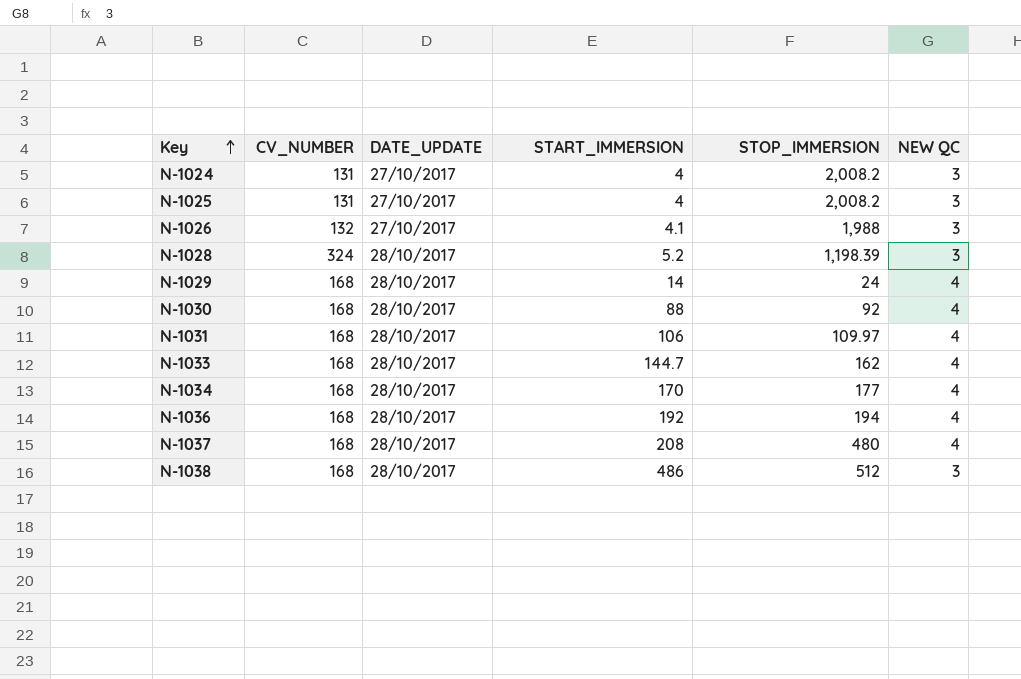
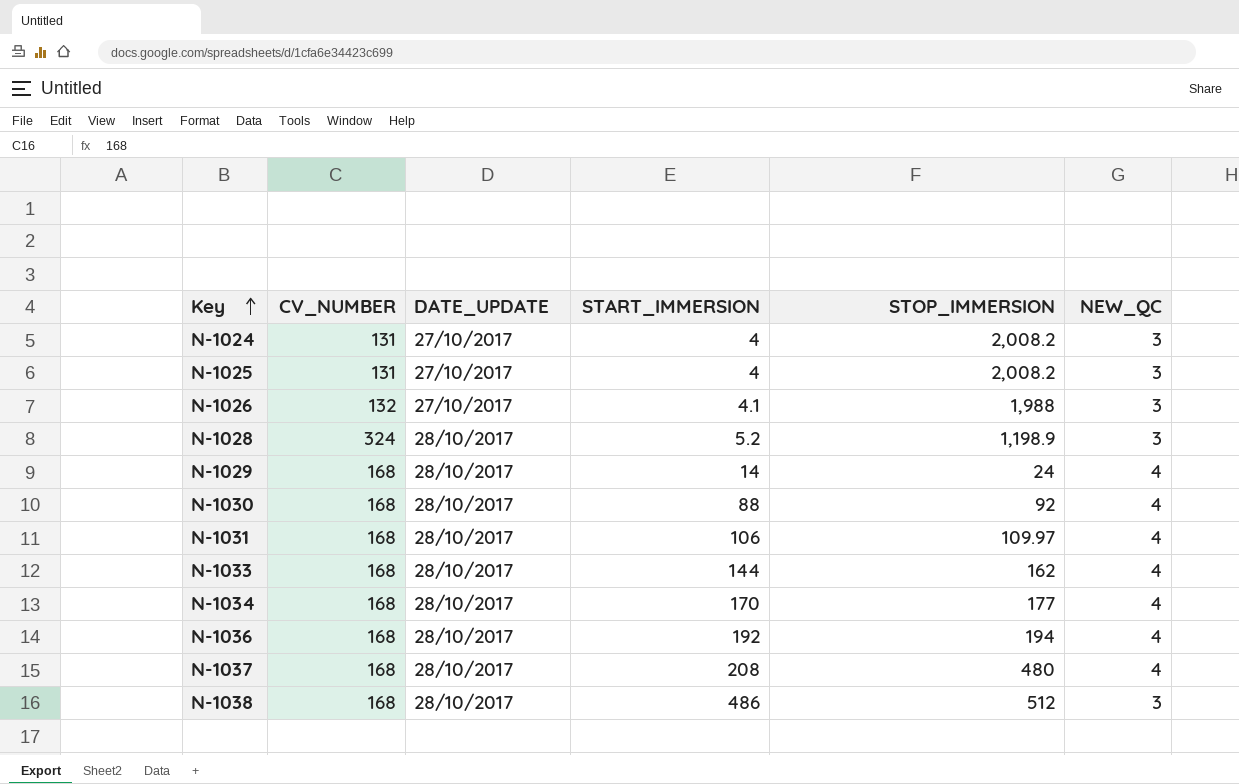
column name: NEW QC -> NEW_QC
N-1028 | STOP_IMMERSION: 1,198.39 -> 1,198.9
N-1033 | START_IMMERSION: 144.7 -> 144

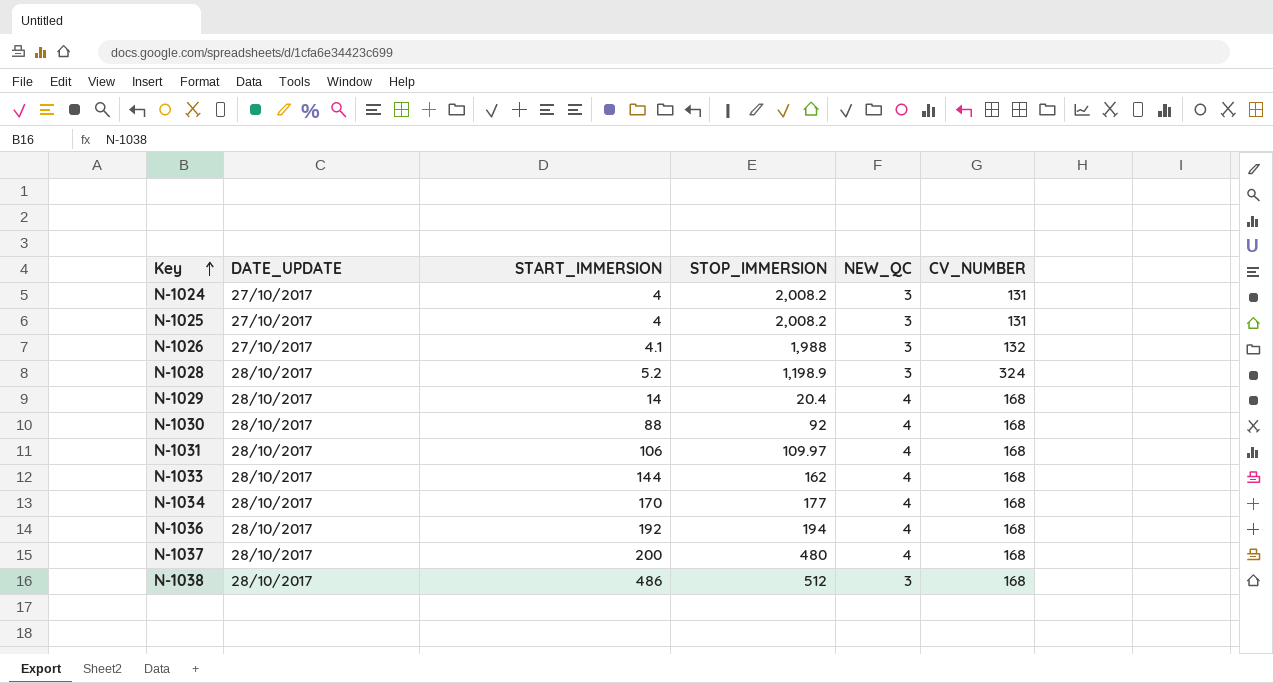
column CV_NUMBER | position: 2 -> 6
N-1029 | STOP_IMMERSION: 24 -> 20.4
N-1037 | START_IMMERSION: 208 -> 200

